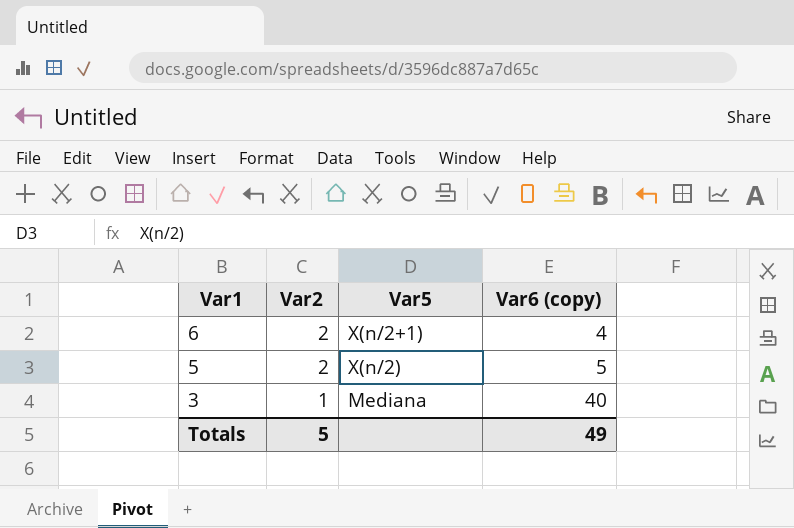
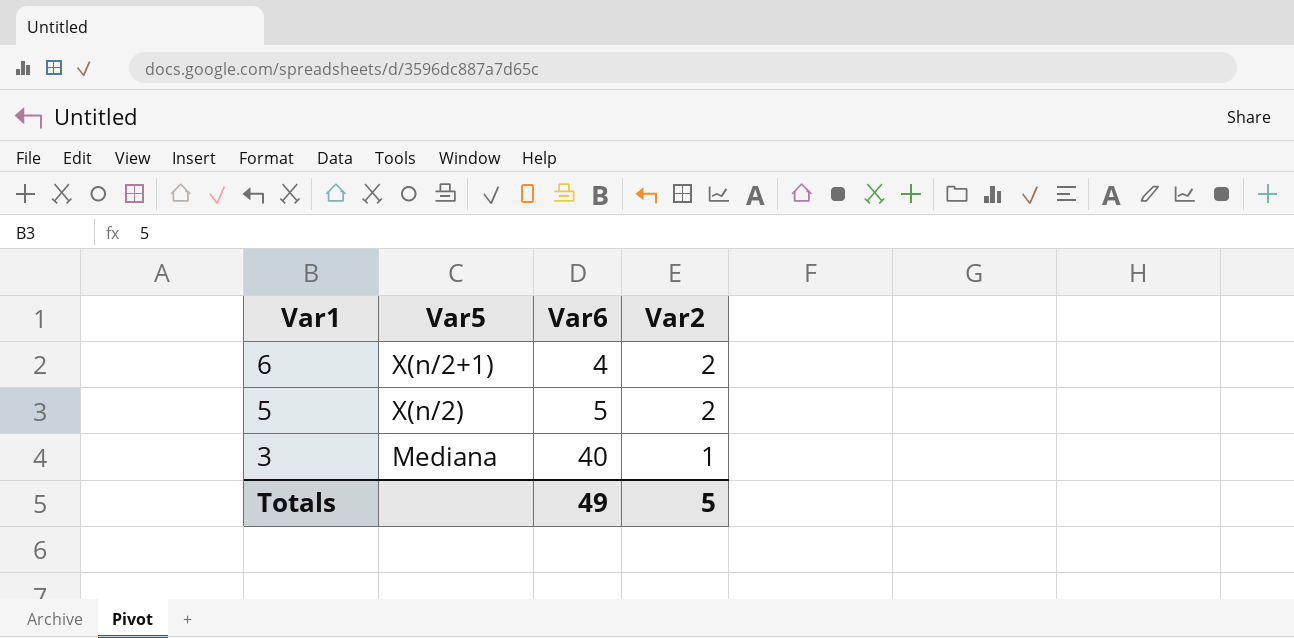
column name: Var6 (copy) -> Var6
column Var2 | position: 2 -> 4

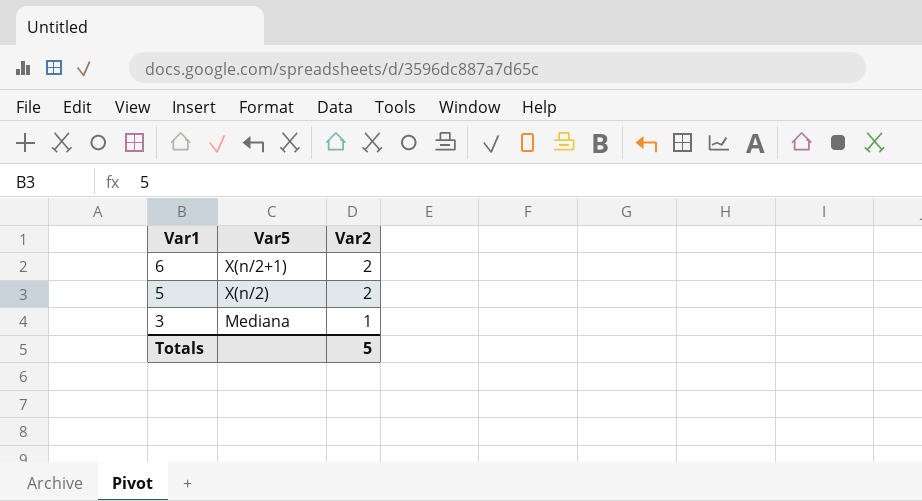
column Var6 | position: 3 -> none

